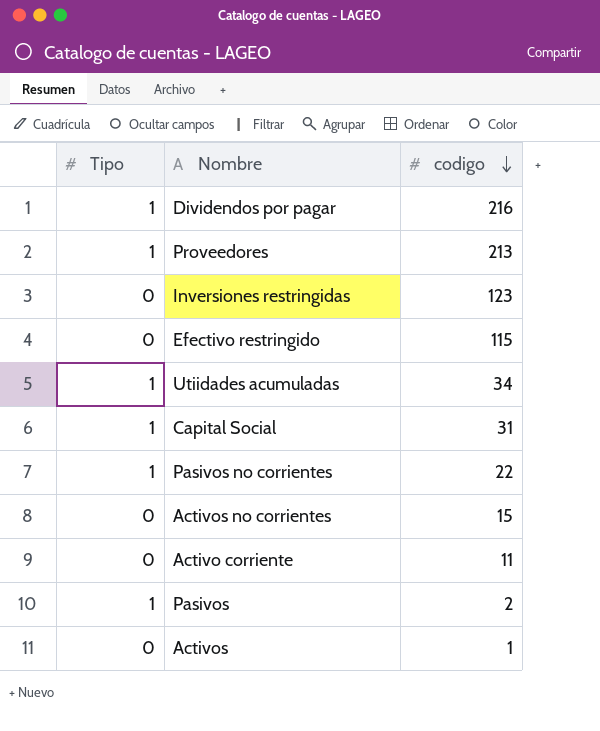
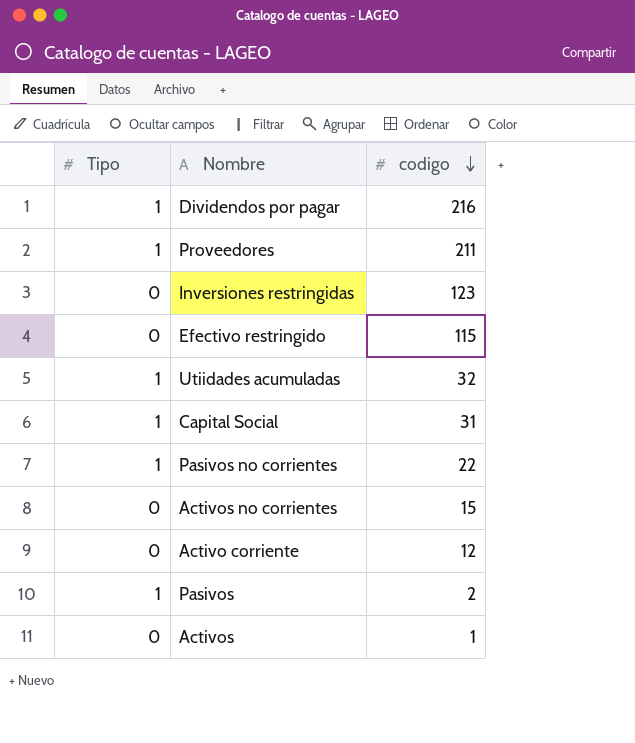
Proveedores | codigo: 213 -> 211
Utiidades acumuladas | codigo: 34 -> 32
Activo corriente | codigo: 11 -> 12

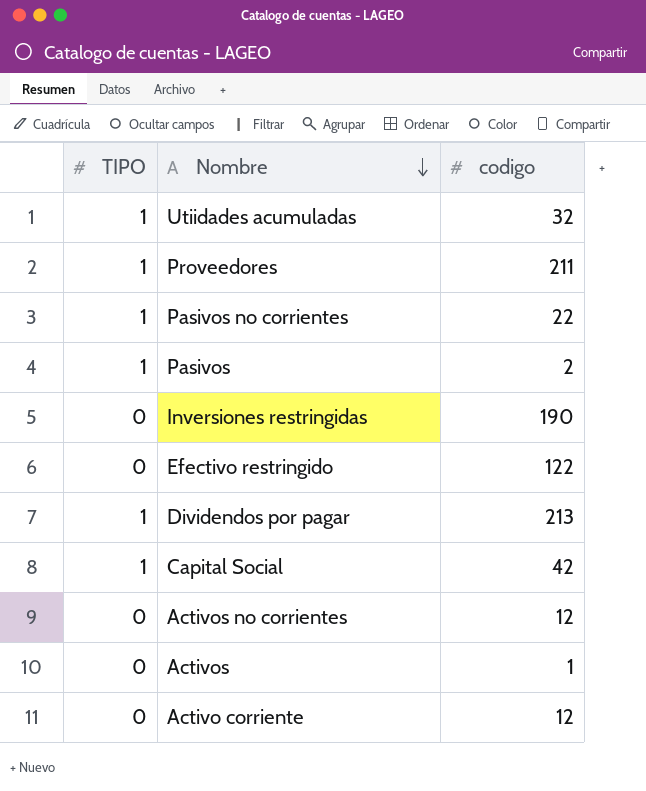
row order: codigo descending -> Nombre descending
column name: Tipo -> TIPO
Inversiones restringidas | codigo: 123 -> 190
Efectivo restringido | codigo: 115 -> 122
Dividendos por pagar | codigo: 216 -> 213
Capital Social | codigo: 31 -> 42
Activos no corrientes | codigo: 15 -> 12

